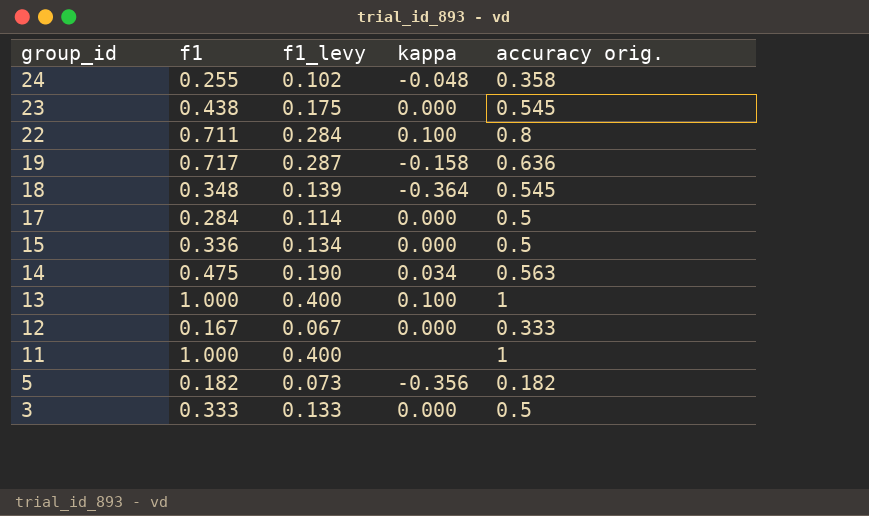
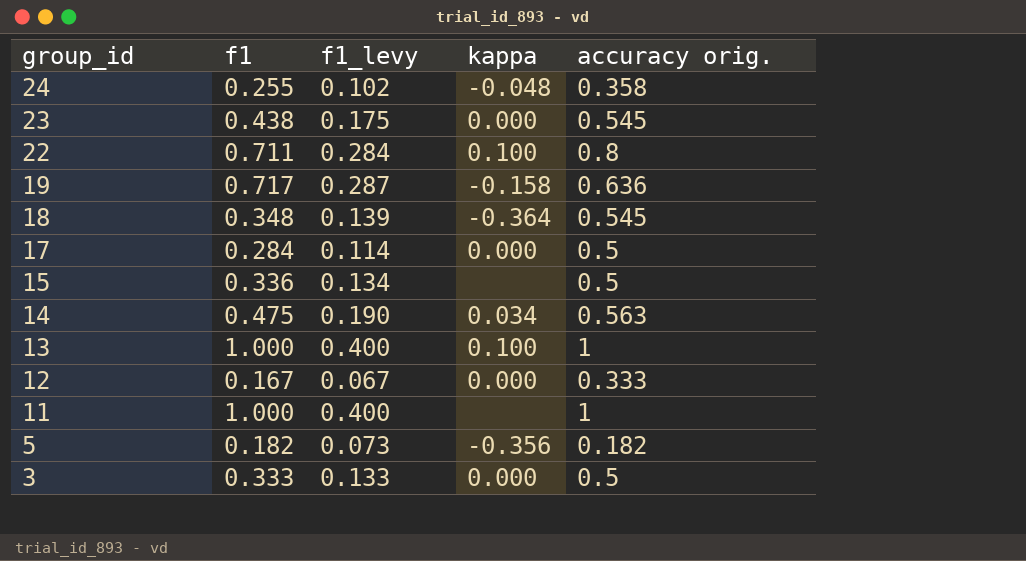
15 | kappa: 0.000 -> none

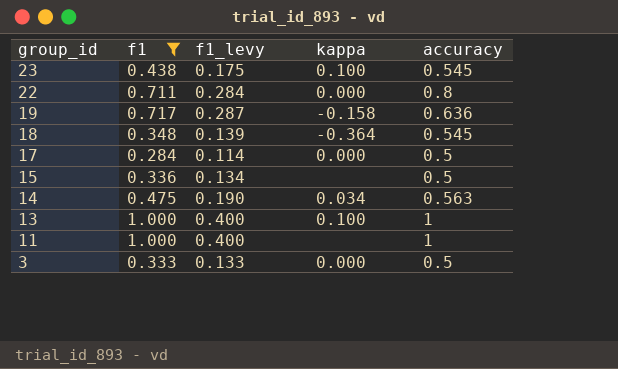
filter: none -> f1 >= 0.284
column name: accuracy orig. -> accuracy
23 | kappa: 0.000 -> 0.100
22 | kappa: 0.100 -> 0.000

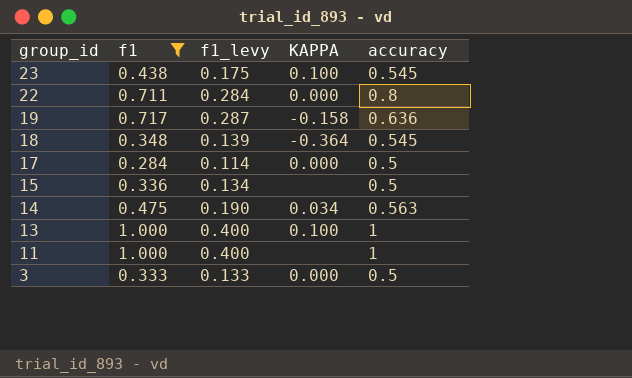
column name: kappa -> KAPPA

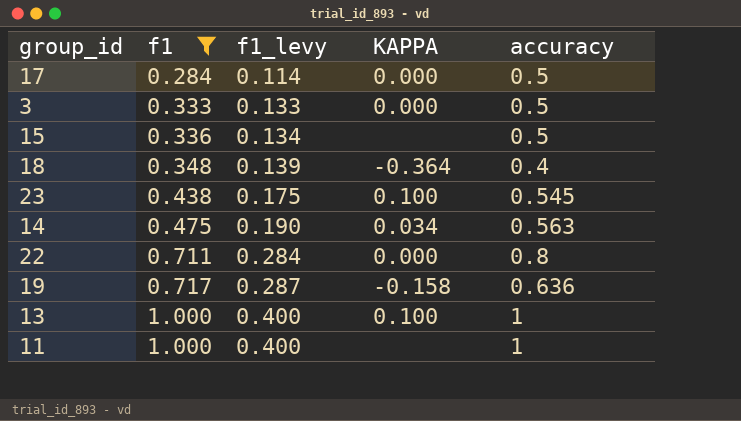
row order: group_id descending -> f1 ascending
18 | accuracy: 0.545 -> 0.4

